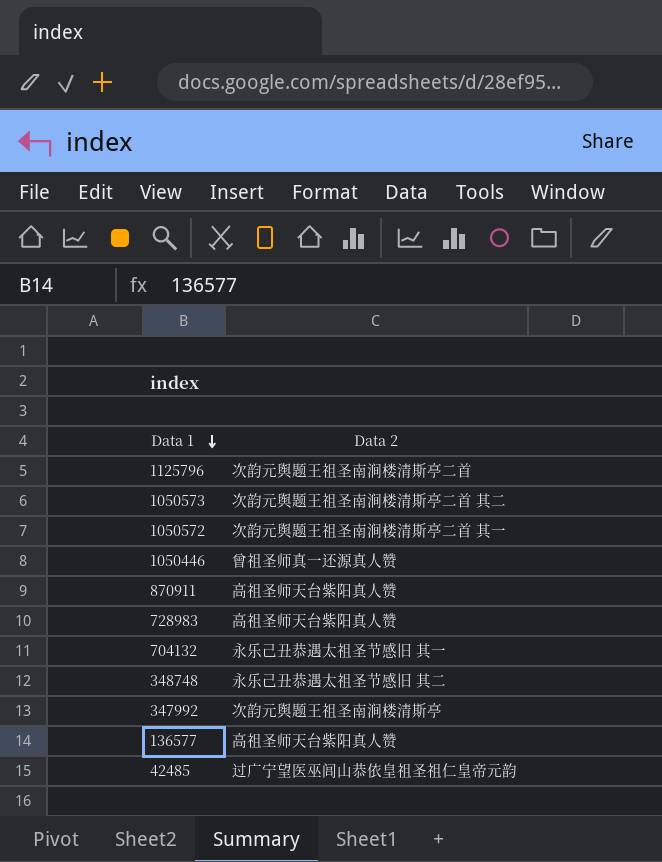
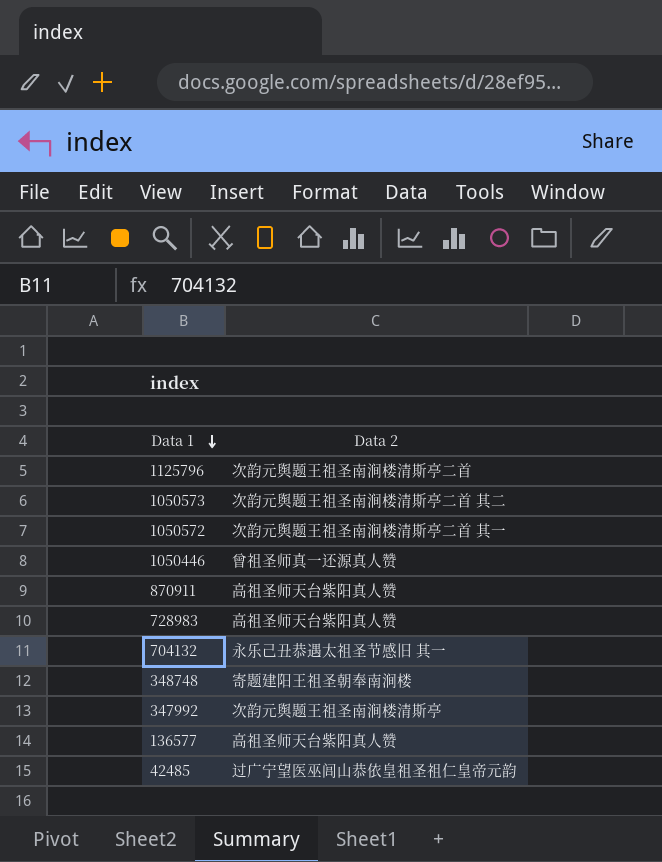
348748 | Data 2: 永乐己丑恭遇太祖圣节感旧 其二 -> 寄题建阳王祖圣朝奉南涧楼

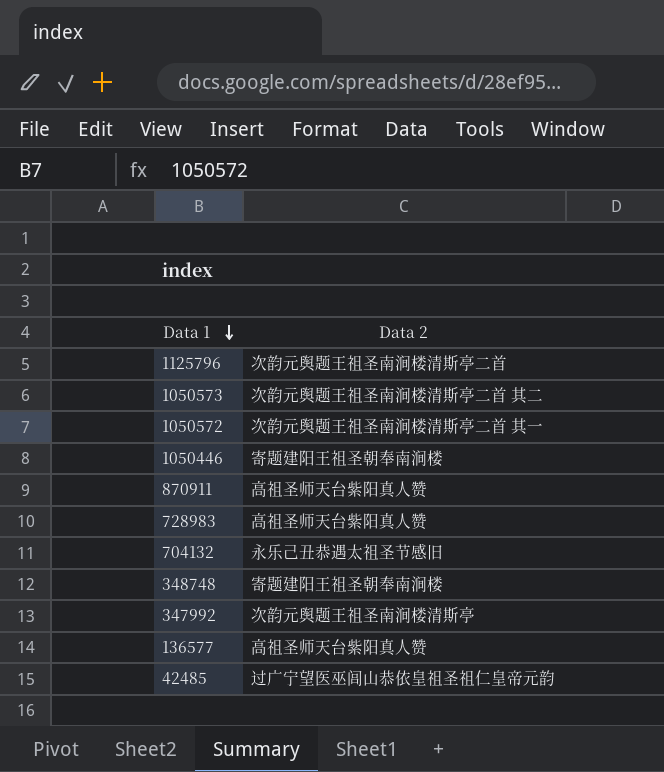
1050446 | Data 2: 曾祖圣师真一还源真人赞 -> 寄题建阳王祖圣朝奉南涧楼
704132 | Data 2: 永乐己丑恭遇太祖圣节感旧 其一 -> 永乐己丑恭遇太祖圣节感旧

